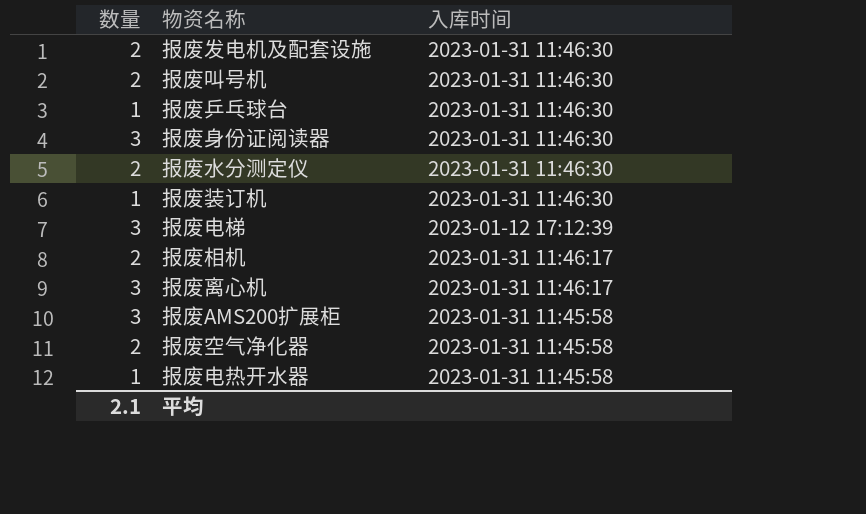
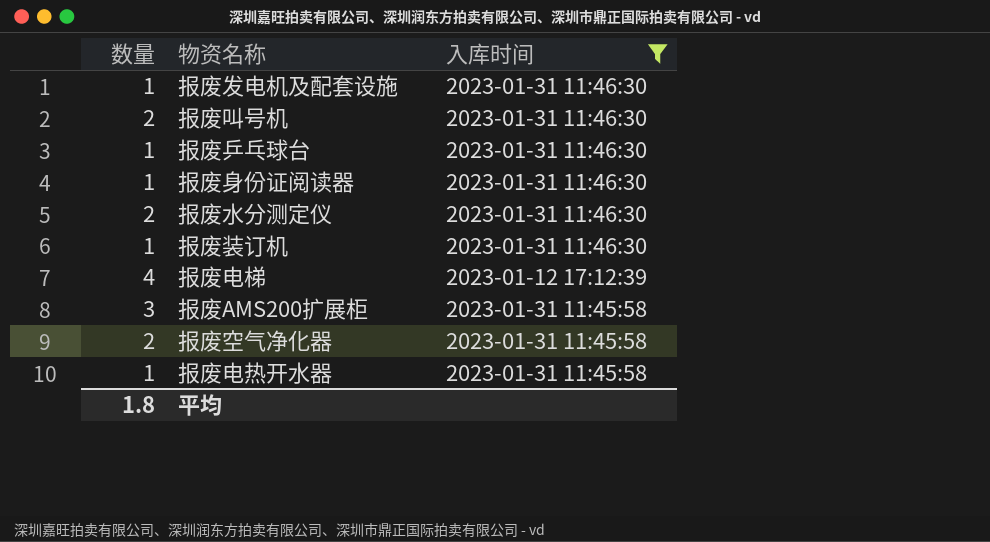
filter: none -> 入库时间 != 2023-01-31 11:46:17
报废发电机及配套设施 | 数量: 2 -> 1
报废身份证阅读器 | 数量: 3 -> 1
报废电梯 | 数量: 3 -> 4
平均 | 数量: 2.1 -> 1.8

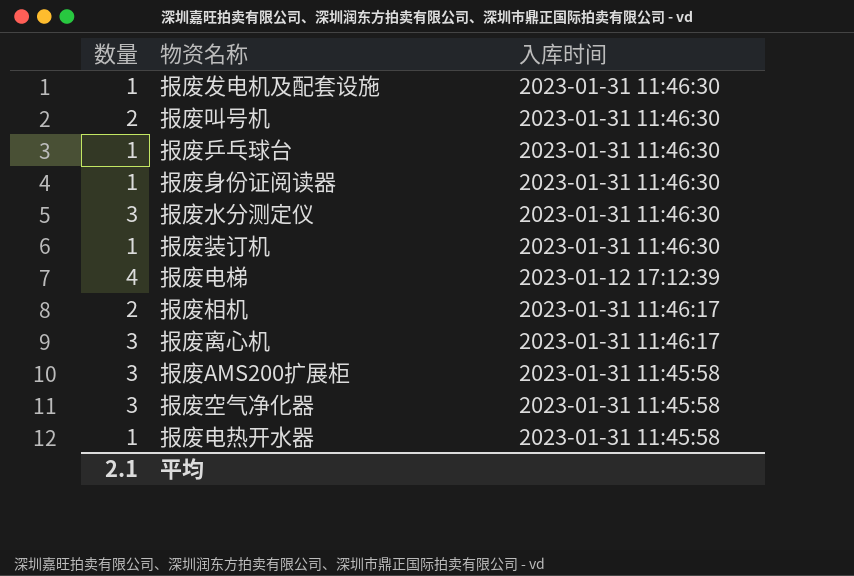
filter: 入库时间 != 2023-01-31 11:46:17 -> none
报废水分测定仪 | 数量: 2 -> 3
报废空气净化器 | 数量: 2 -> 3
平均 | 数量: 1.8 -> 2.1

